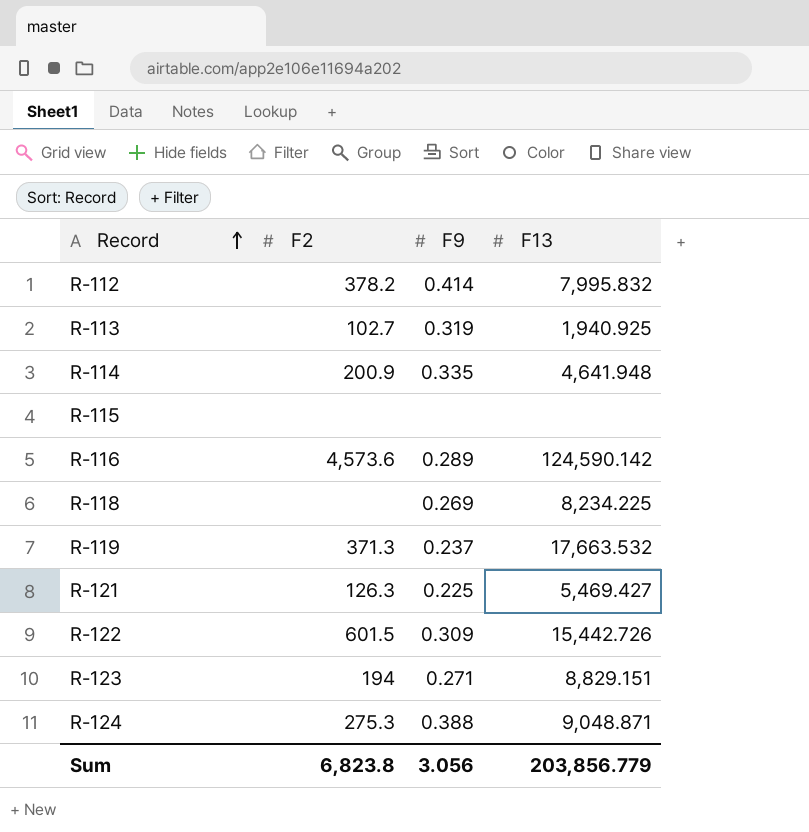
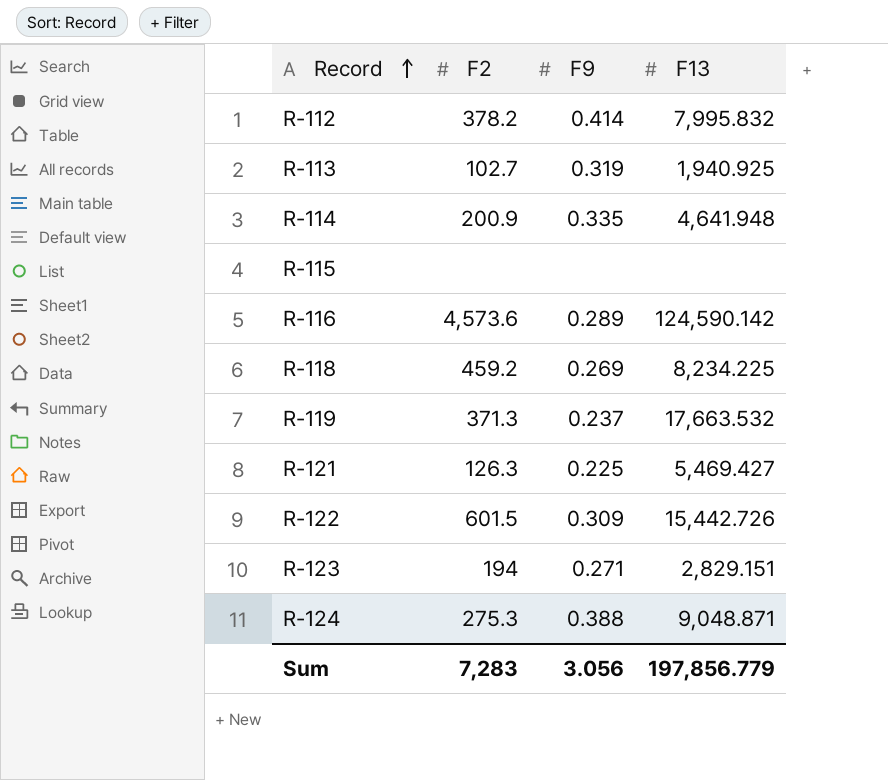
R-118 | F2: none -> 459.2
R-123 | F13: 8,829.151 -> 2,829.151
Sum | F2: 6,823.8 -> 7,283
Sum | F13: 203,856.779 -> 197,856.779

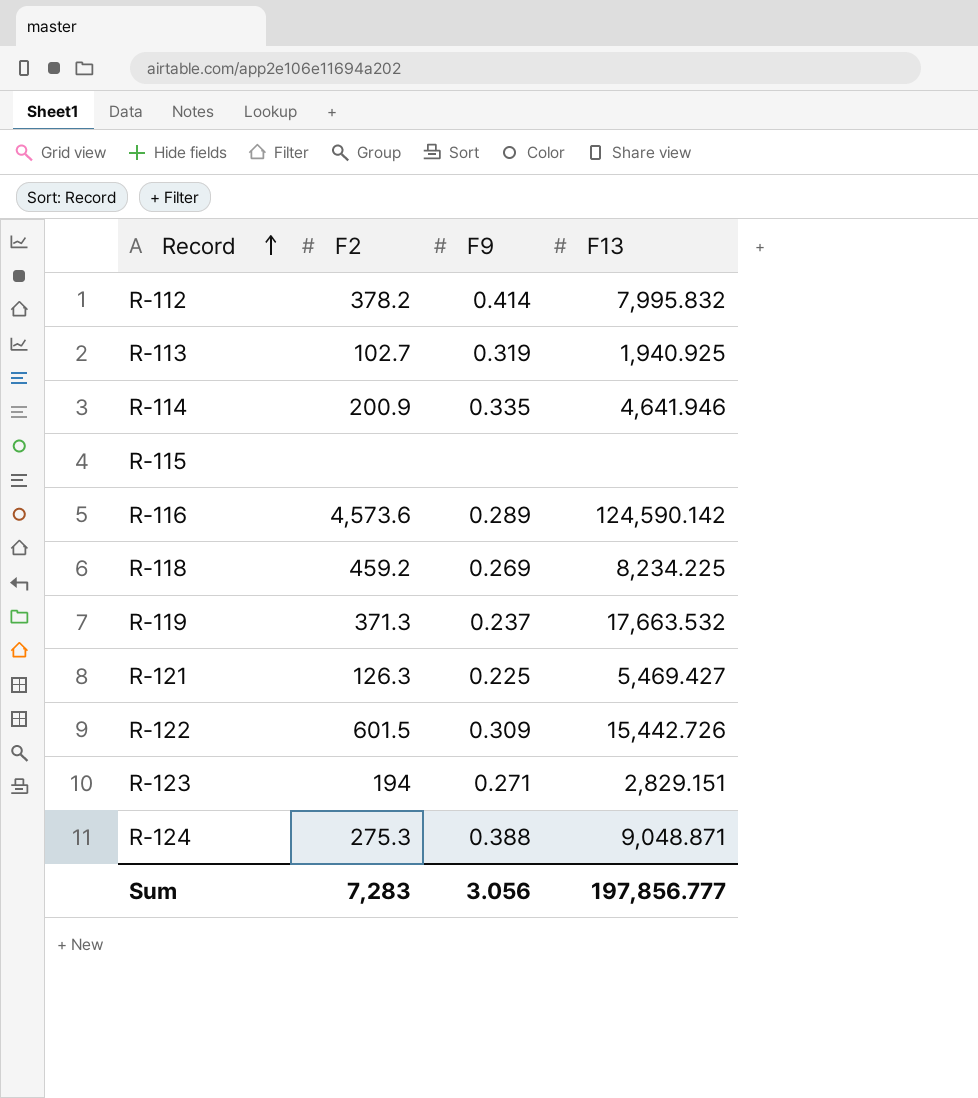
R-114 | F13: 4,641.948 -> 4,641.946
Sum | F13: 197,856.779 -> 197,856.777

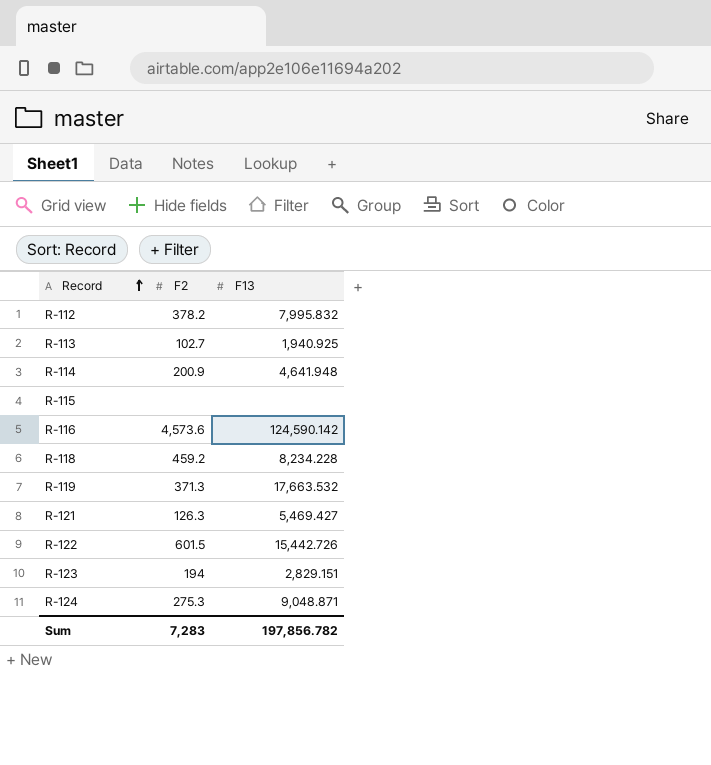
column F9 | position: 3 -> none
R-114 | F13: 4,641.946 -> 4,641.948
R-118 | F13: 8,234.225 -> 8,234.228
Sum | F13: 197,856.777 -> 197,856.782

